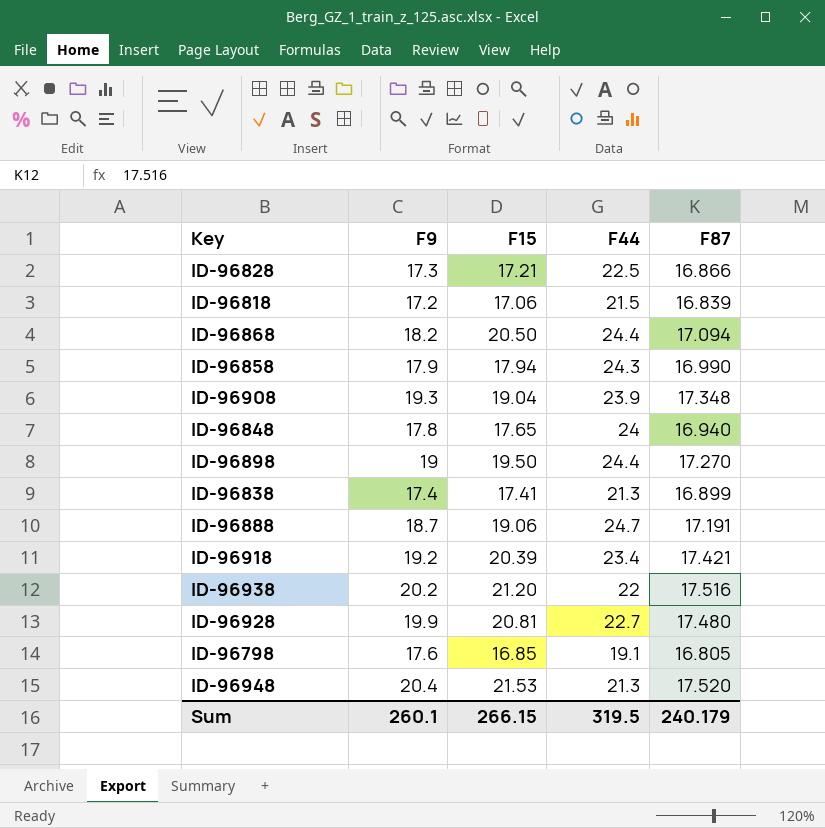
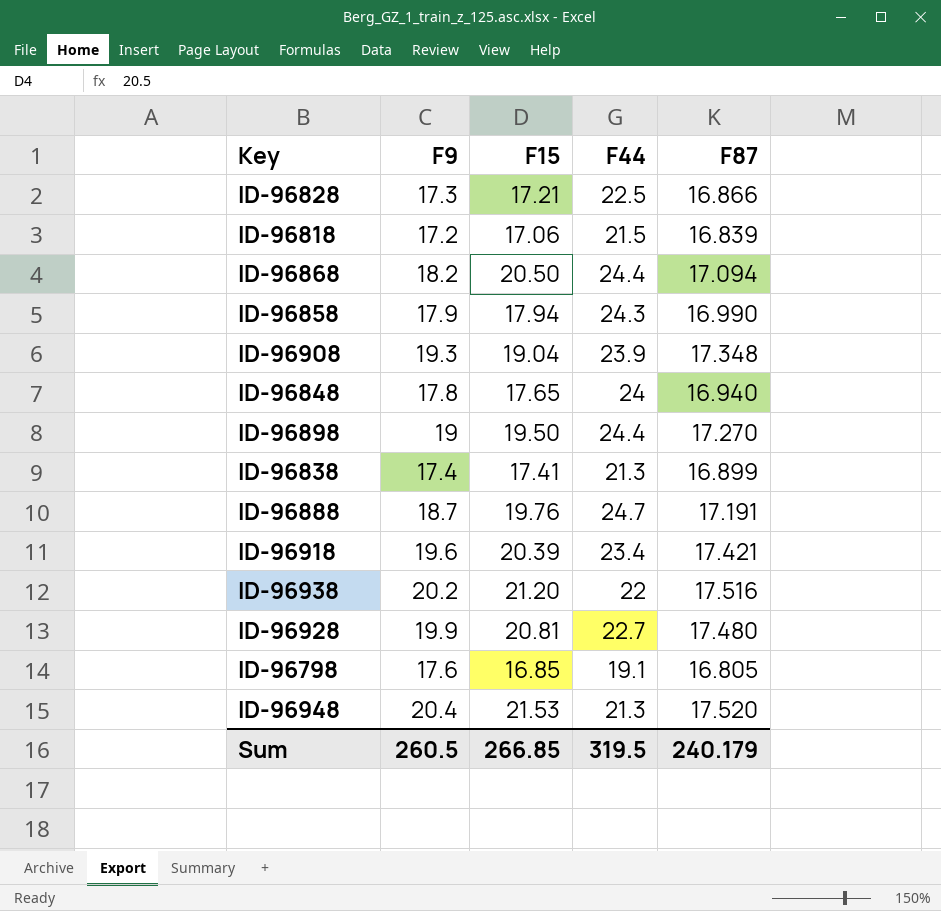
ID-96888 | F15: 19.06 -> 19.76
ID-96918 | F9: 19.2 -> 19.6
Sum | F9: 260.1 -> 260.5
Sum | F15: 266.15 -> 266.85

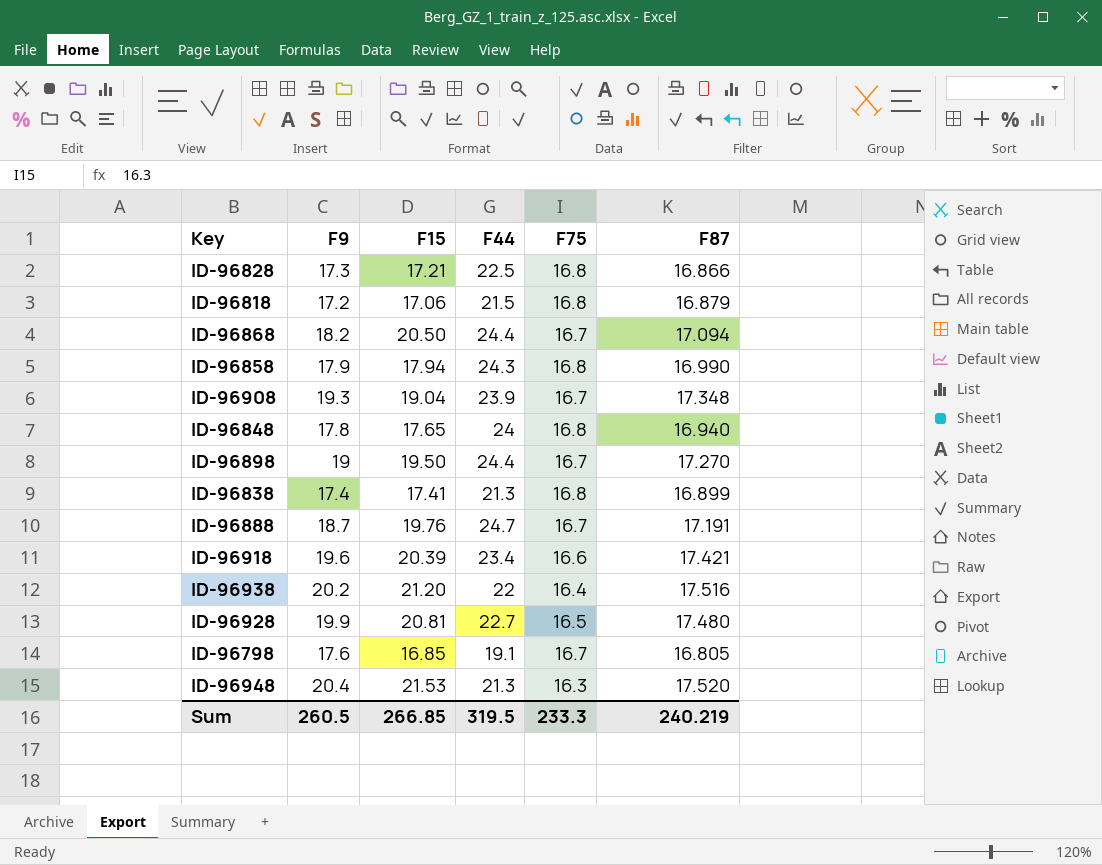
column F75 | position: none -> 5
ID-96818 | F87: 16.839 -> 16.879
Sum | F87: 240.179 -> 240.219

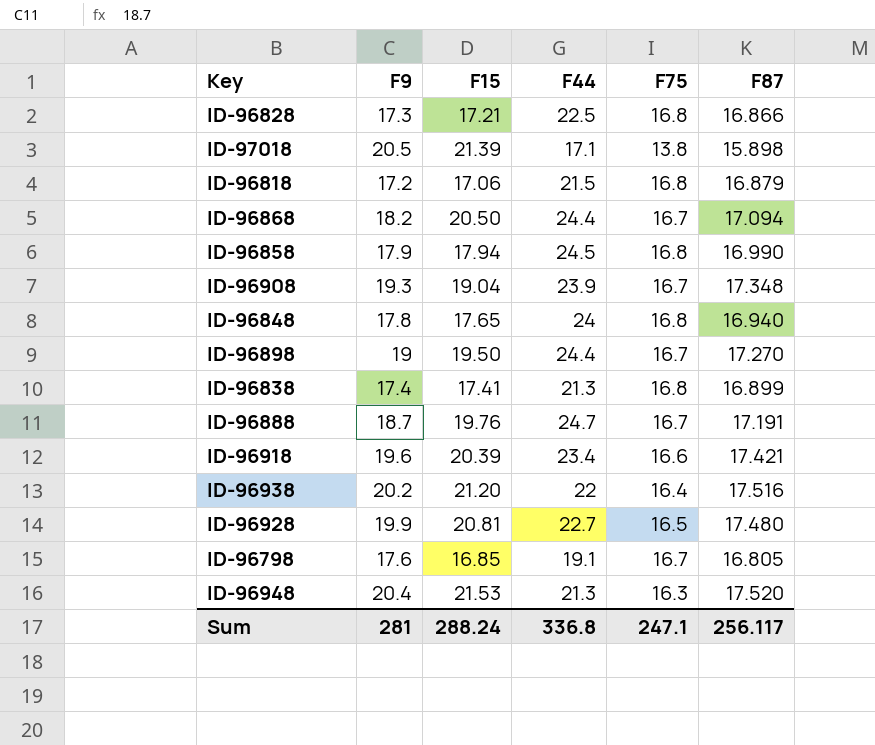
row ID-97018: none -> 20.5 | 21.39 | 17.1 | 13.8 | 15.898
ID-96858 | F44: 24.3 -> 24.5
Sum | F9: 260.5 -> 281
Sum | F15: 266.85 -> 288.24
Sum | F44: 319.5 -> 336.8
Sum | F75: 233.3 -> 247.1
Sum | F87: 240.219 -> 256.117

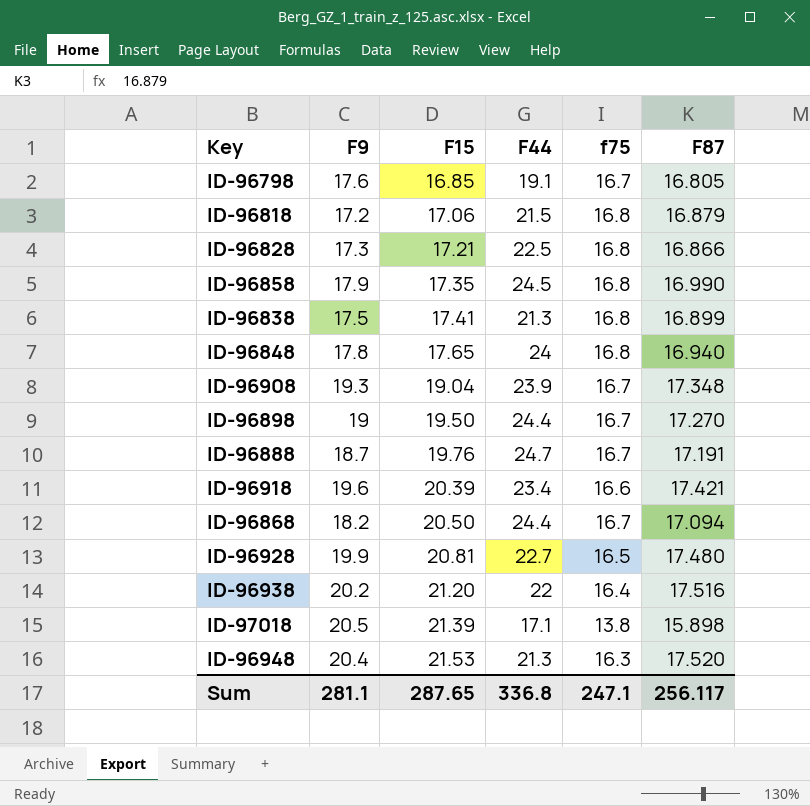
row order: none -> F15 ascending
column name: F75 -> f75
ID-96858 | F15: 17.94 -> 17.35
ID-96838 | F9: 17.4 -> 17.5
Sum | F9: 281 -> 281.1
Sum | F15: 288.24 -> 287.65

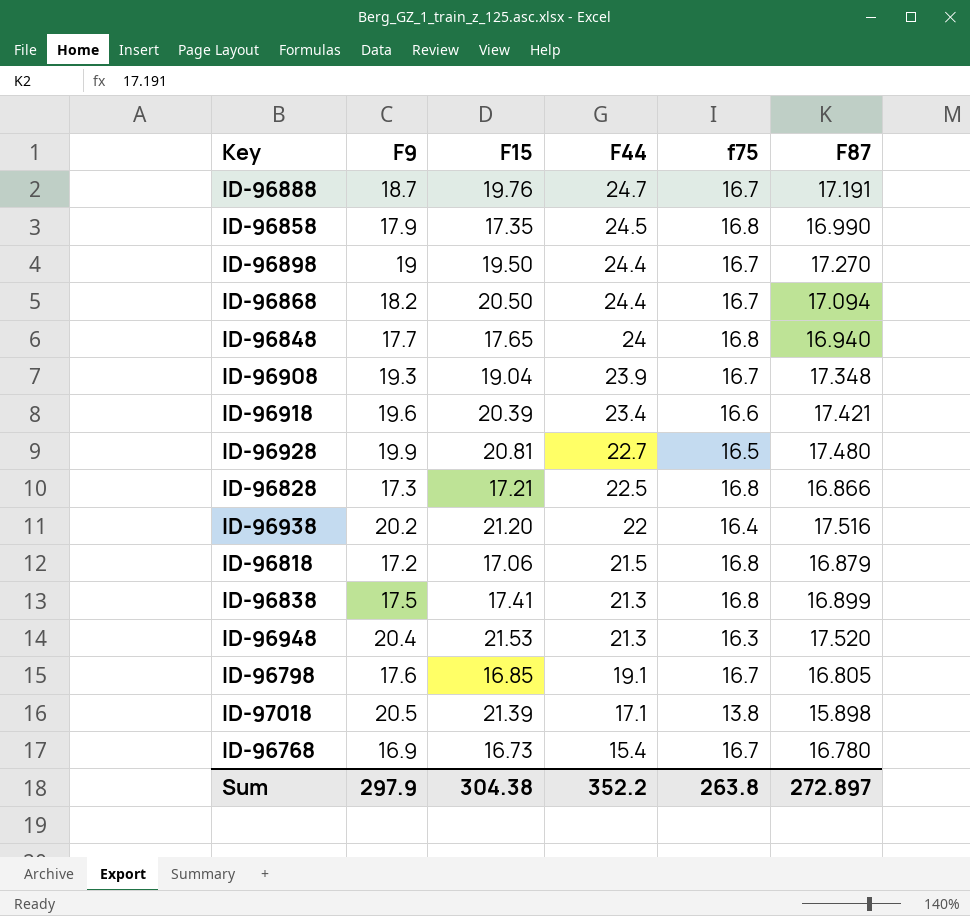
row order: F15 ascending -> F44 descending
ID-96848 | F9: 17.8 -> 17.7
row ID-96768: none -> 16.9 | 16.73 | 15.4 | 16.7 | 16.780
Sum | F9: 281.1 -> 297.9
Sum | F15: 287.65 -> 304.38
Sum | F44: 336.8 -> 352.2
Sum | f75: 247.1 -> 263.8
Sum | F87: 256.117 -> 272.897

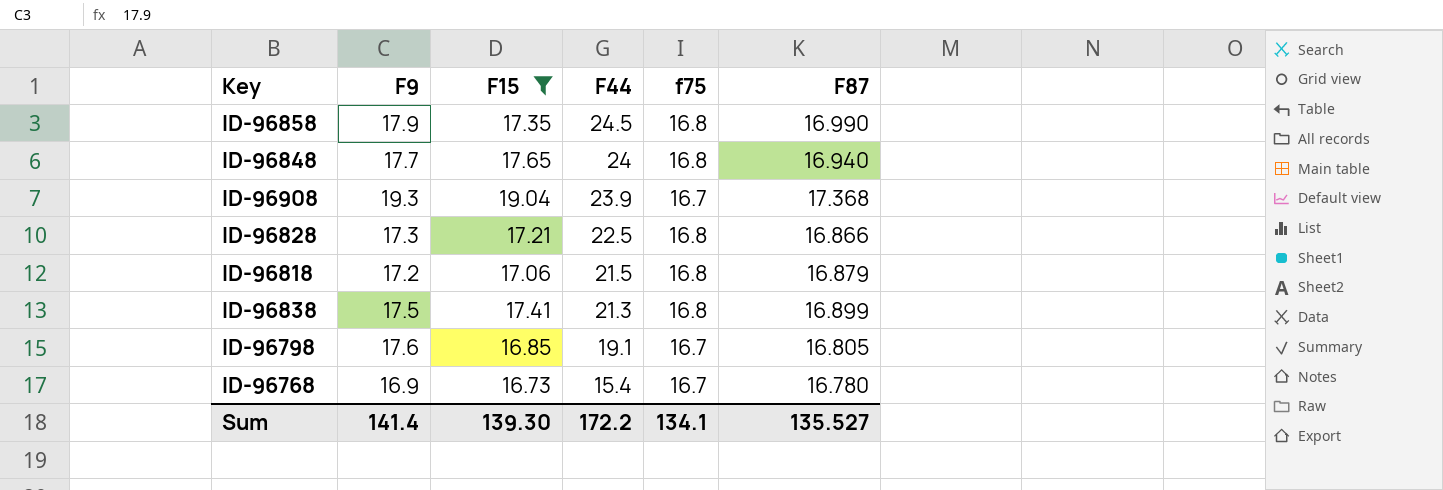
filter: none -> F15 <= 19.04
ID-96908 | F87: 17.348 -> 17.368
Sum | F9: 297.9 -> 141.4
Sum | F15: 304.38 -> 139.30
Sum | F44: 352.2 -> 172.2
Sum | f75: 263.8 -> 134.1
Sum | F87: 272.897 -> 135.527

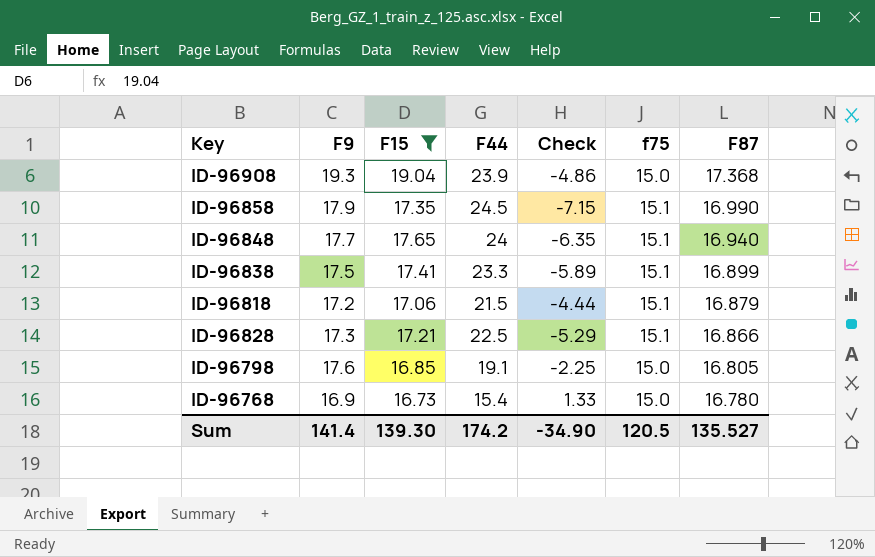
row order: F44 descending -> F87 descending
column Check | formula: none -> [F15] - [F44]
ID-96908 | f75: 16.7 -> 15.0
ID-96858 | f75: 16.8 -> 15.1
ID-96848 | f75: 16.8 -> 15.1
ID-96838 | F44: 21.3 -> 23.3
ID-96838 | f75: 16.8 -> 15.1
ID-96818 | f75: 16.8 -> 15.1
ID-96828 | f75: 16.8 -> 15.1
ID-96798 | f75: 16.7 -> 15.0
ID-96768 | f75: 16.7 -> 15.0
Sum | F44: 172.2 -> 174.2
Sum | f75: 134.1 -> 120.5

